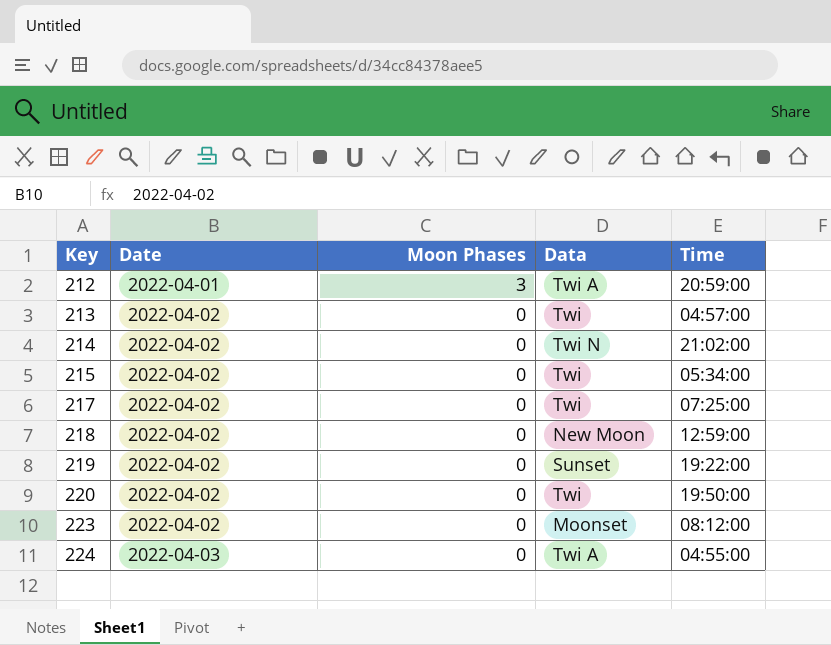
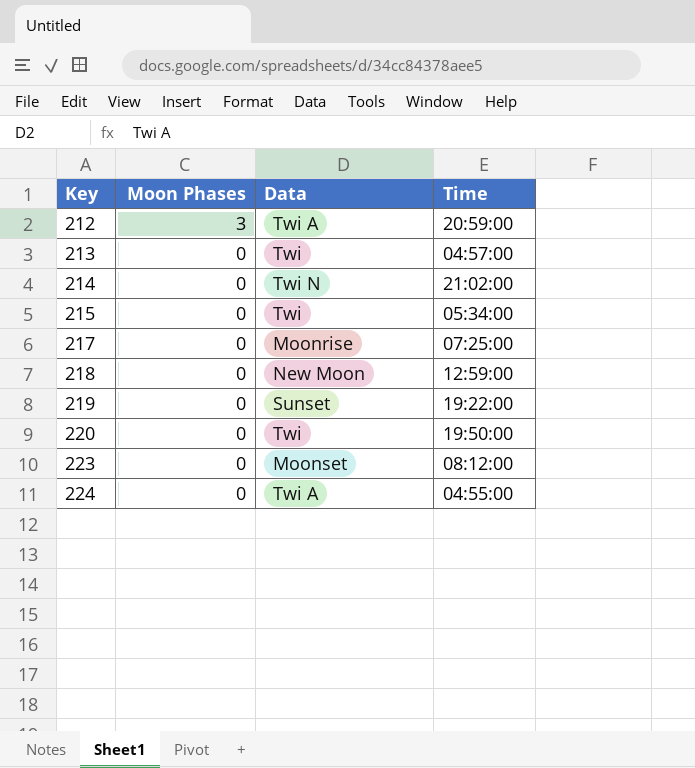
column Date | position: 2 -> none
217 | Data: Twi -> Moonrise

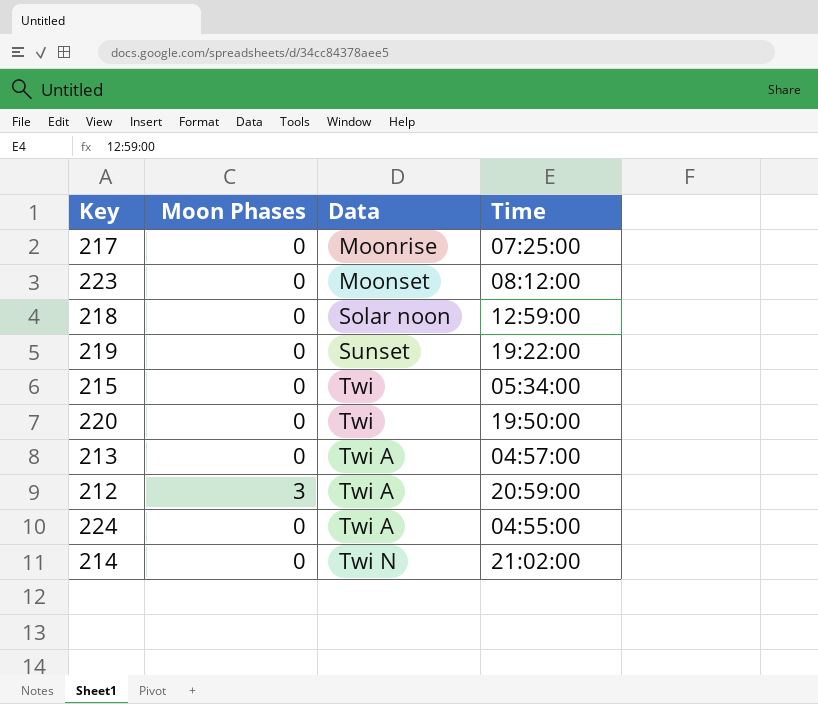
row order: Key ascending -> Data ascending
218 | Data: New Moon -> Solar noon
213 | Data: Twi -> Twi A

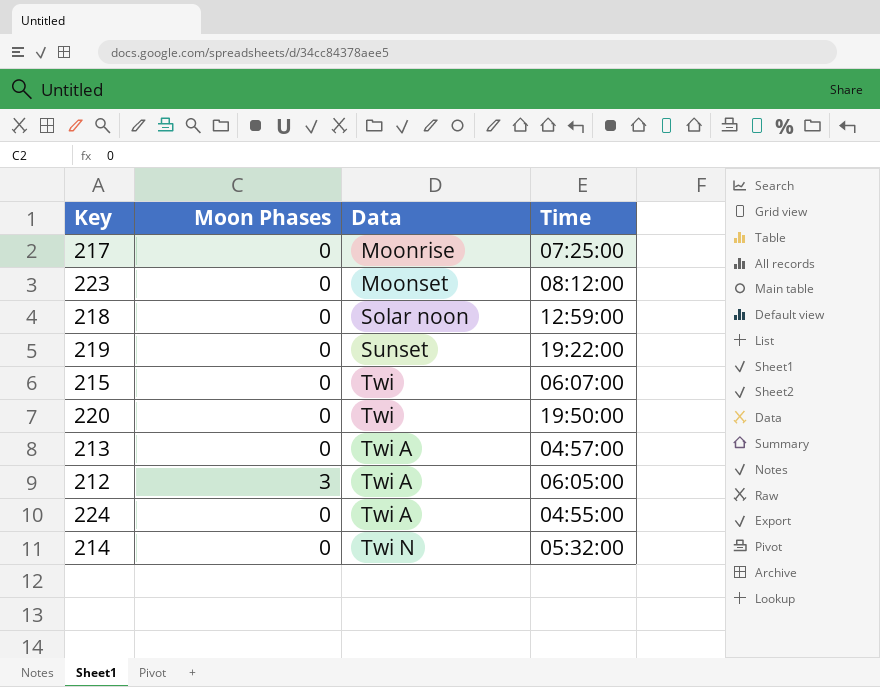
215 | Time: 05:34:00 -> 06:07:00
212 | Time: 20:59:00 -> 06:05:00
214 | Time: 21:02:00 -> 05:32:00

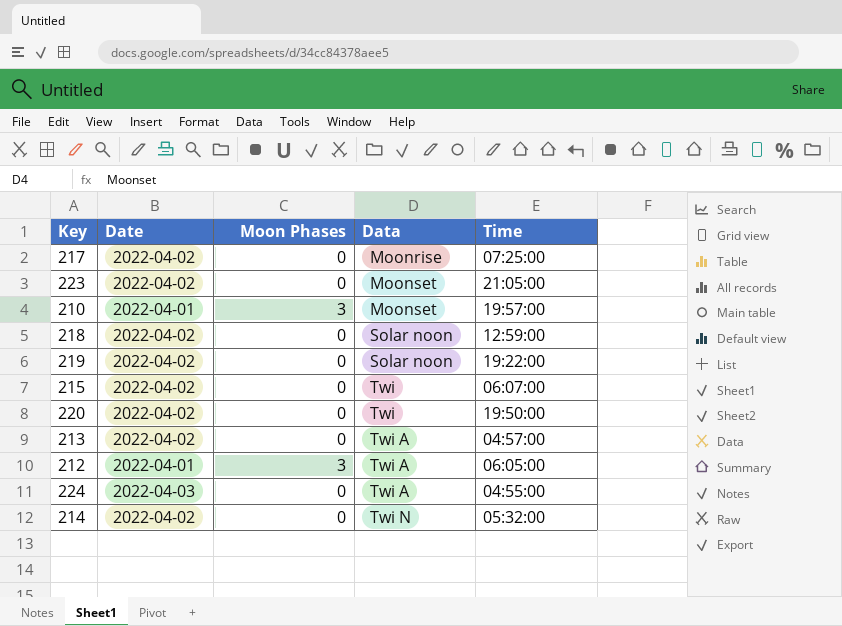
column Date | position: none -> 2
223 | Time: 08:12:00 -> 21:05:00
row 210: none -> 2022-04-01 | 3 | Moonset | 19:57:00
219 | Data: Sunset -> Solar noon

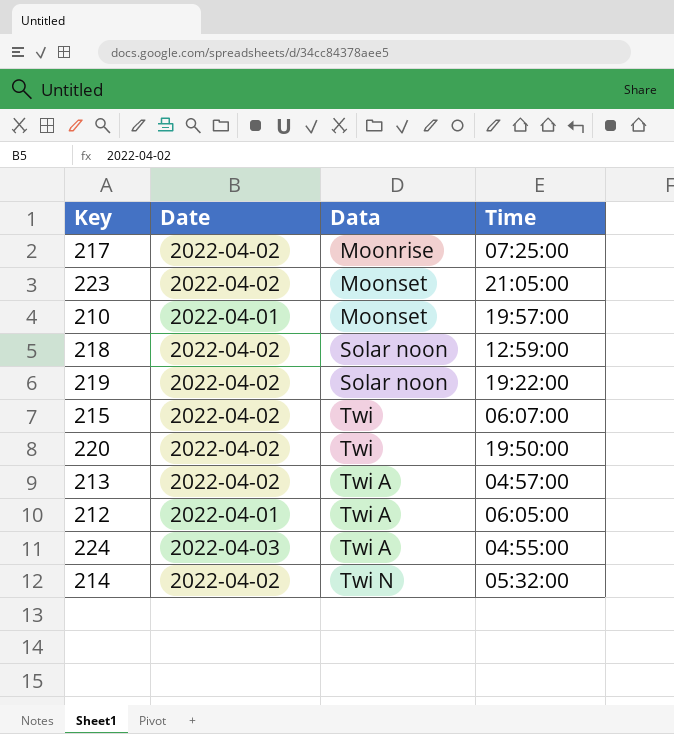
column Moon Phases | position: 3 -> none

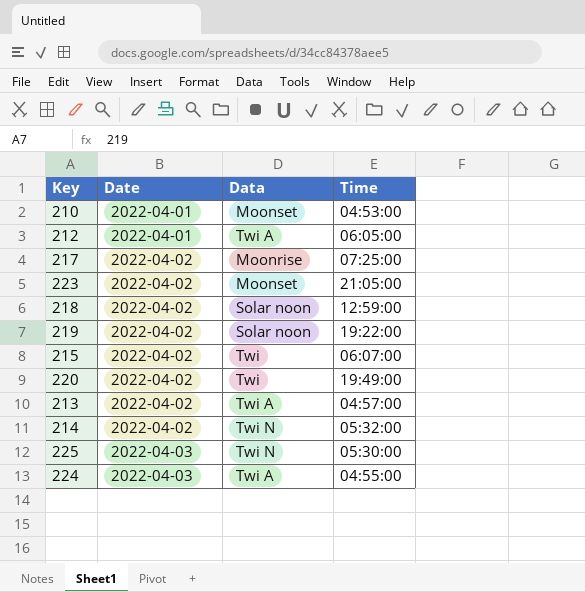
row order: Data ascending -> Date ascending
210 | Time: 19:57:00 -> 04:53:00
220 | Time: 19:50:00 -> 19:49:00
row 225: none -> 2022-04-03 | Twi N | 05:30:00

